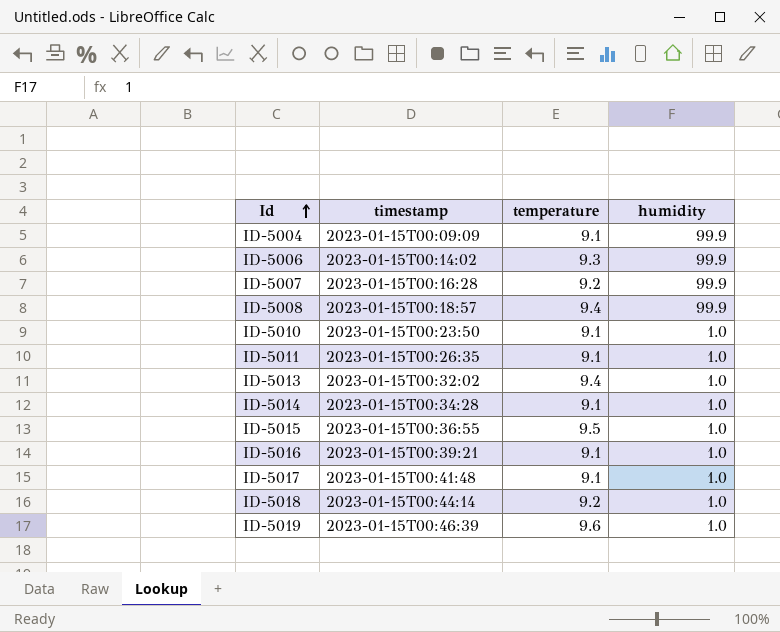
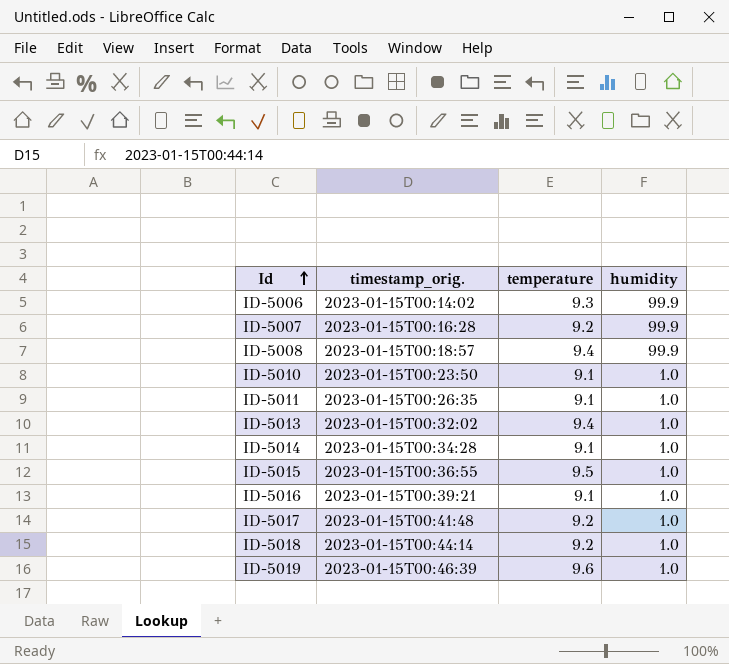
column name: timestamp -> timestamp_orig.
row ID-5004: 2023-01-15T00:09:09 | 9.1 | 99.9 -> none
ID-5017 | temperature: 9.1 -> 9.2

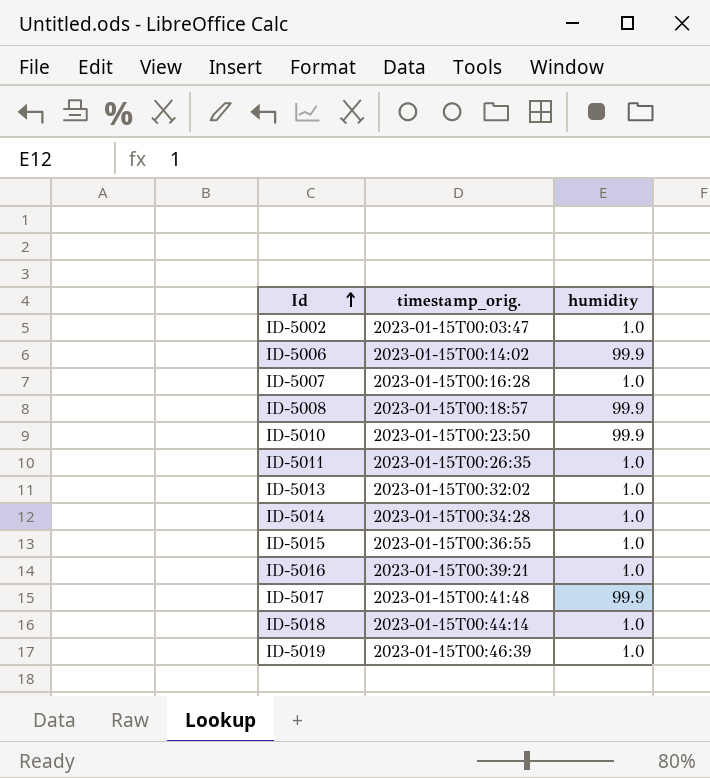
column temperature | position: 3 -> none
row ID-5002: none -> 2023-01-15T00:03:47 | 1.0
ID-5007 | humidity: 99.9 -> 1.0
ID-5010 | humidity: 1.0 -> 99.9
ID-5017 | humidity: 1.0 -> 99.9

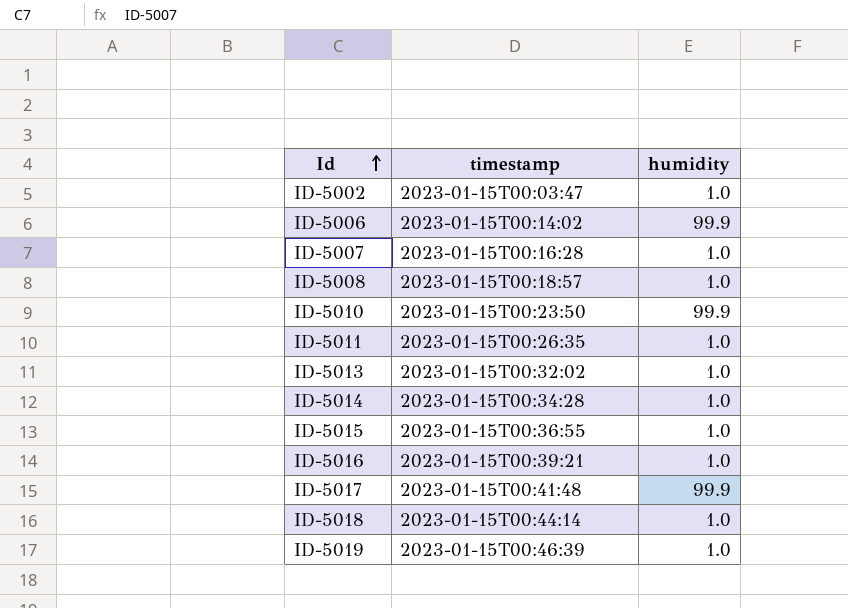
column name: timestamp_orig. -> timestamp
ID-5008 | humidity: 99.9 -> 1.0

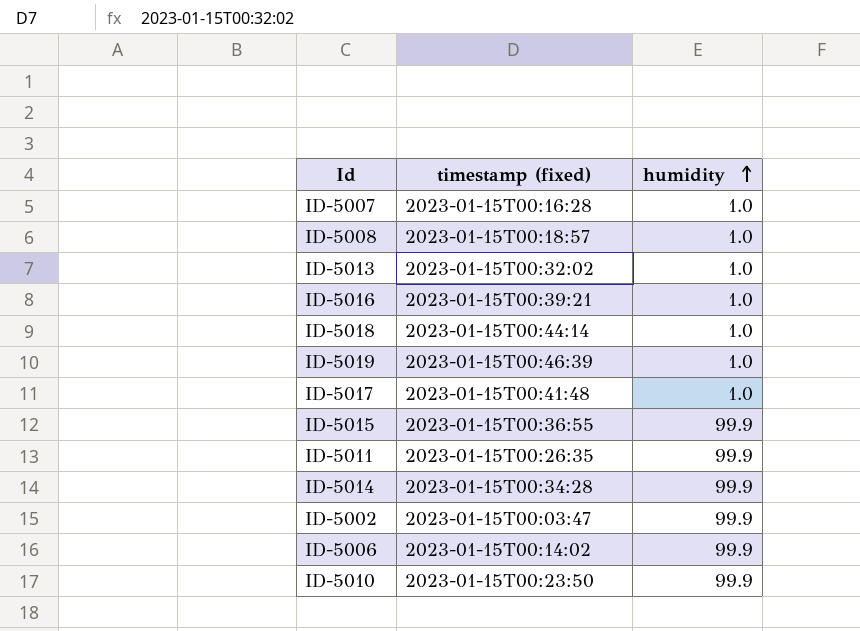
row order: Id ascending -> humidity ascending
column name: timestamp -> timestamp (fixed)
ID-5017 | humidity: 99.9 -> 1.0
ID-5015 | humidity: 1.0 -> 99.9
ID-5011 | humidity: 1.0 -> 99.9
ID-5014 | humidity: 1.0 -> 99.9
ID-5002 | humidity: 1.0 -> 99.9

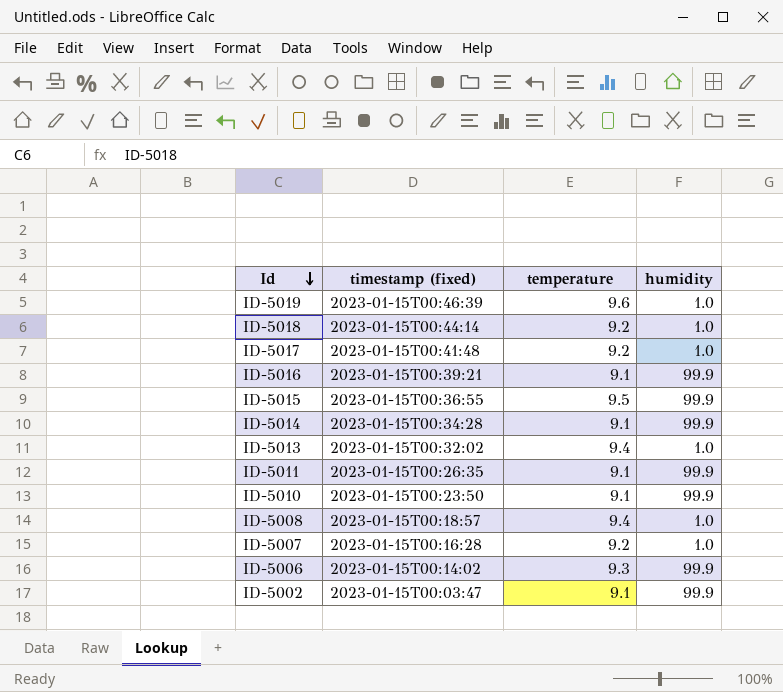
row order: humidity ascending -> Id descending
column temperature | position: none -> 3
ID-5016 | humidity: 1.0 -> 99.9

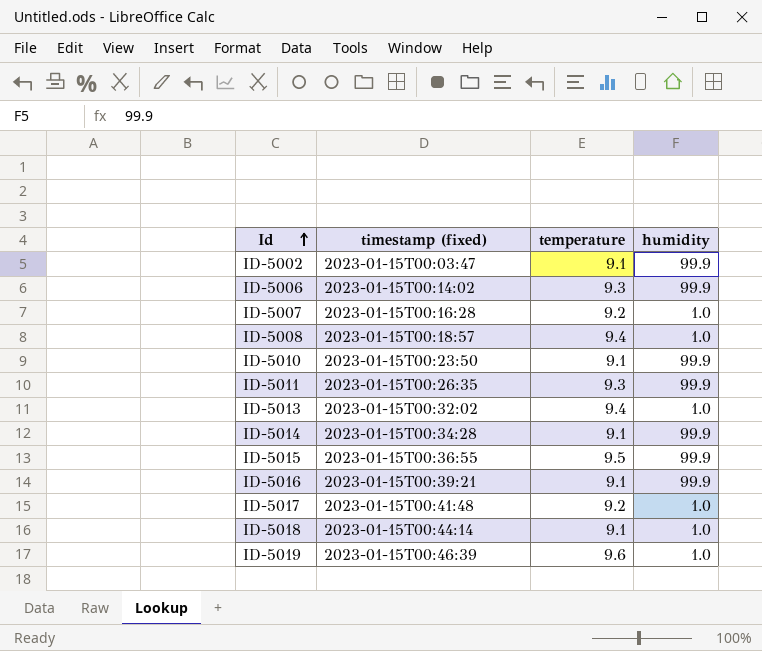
row order: Id descending -> Id ascending
ID-5011 | temperature: 9.1 -> 9.3
ID-5018 | temperature: 9.2 -> 9.1

